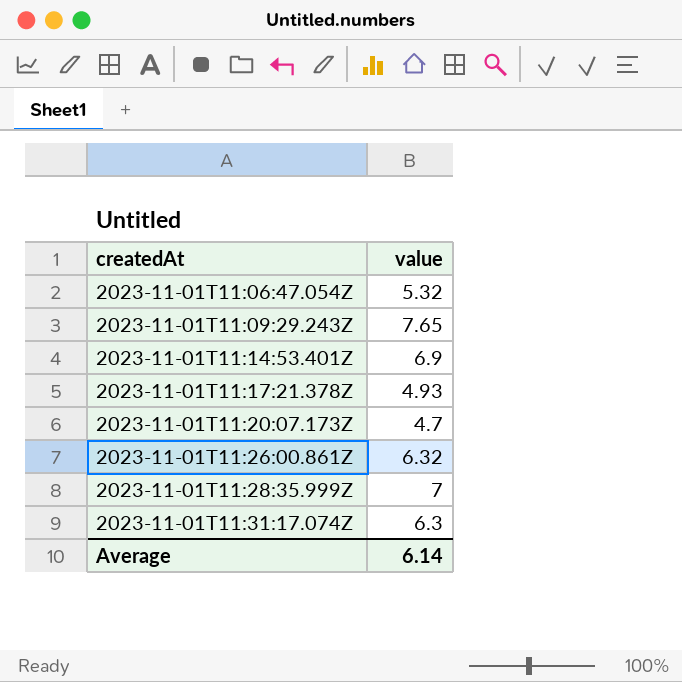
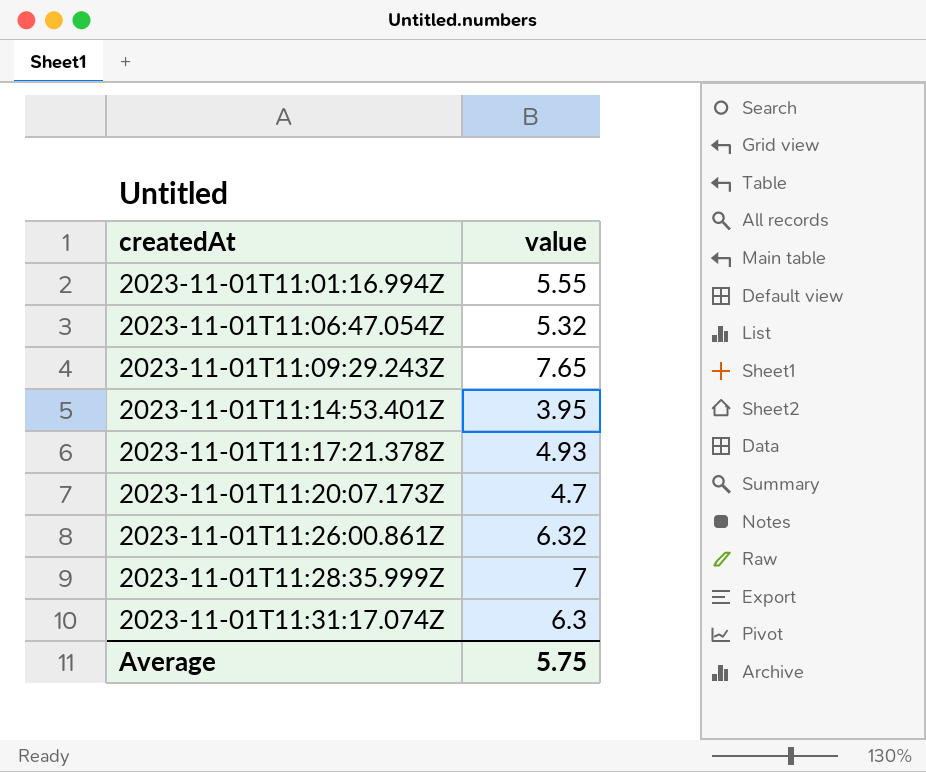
row 2023-11-01T11:01:16.994Z: none -> 5.55
2023-11-01T11:14:53.401Z | value: 6.9 -> 3.95
Average | value: 6.14 -> 5.75

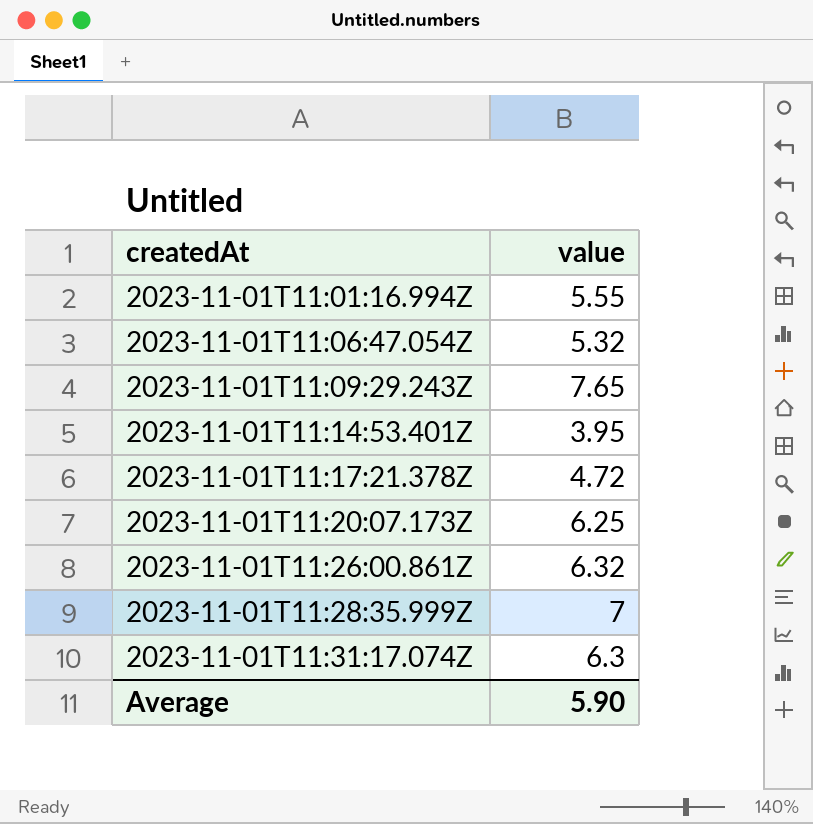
2023-11-01T11:17:21.378Z | value: 4.93 -> 4.72
2023-11-01T11:20:07.173Z | value: 4.7 -> 6.25
Average | value: 5.75 -> 5.90

